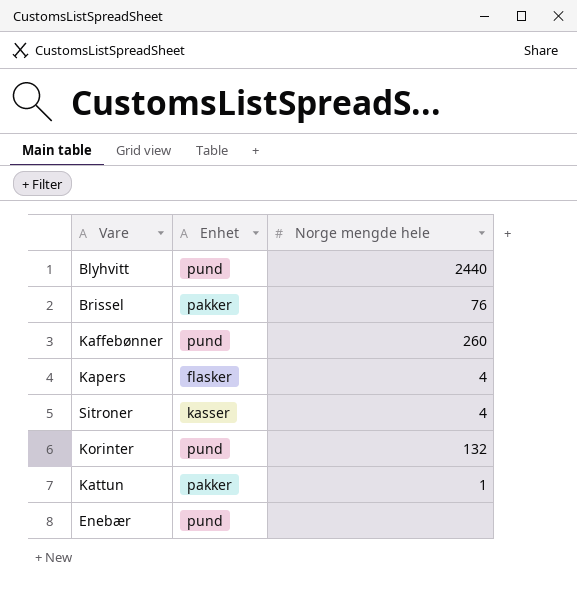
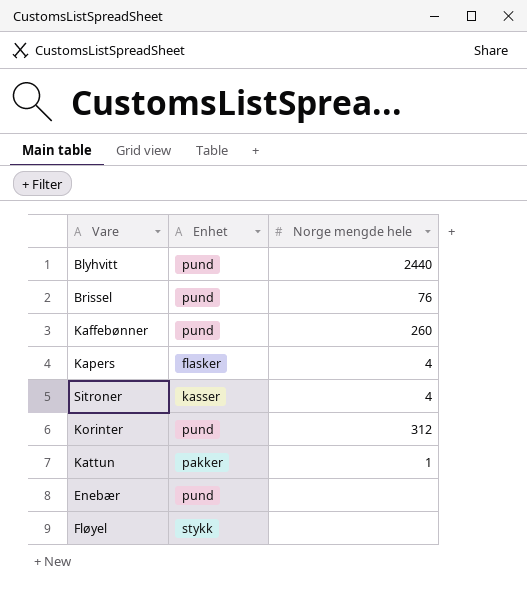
Brissel | Enhet: pakker -> pund
Korinter | Norge mengde hele: 132 -> 312
row Fløyel: none -> stykk | none

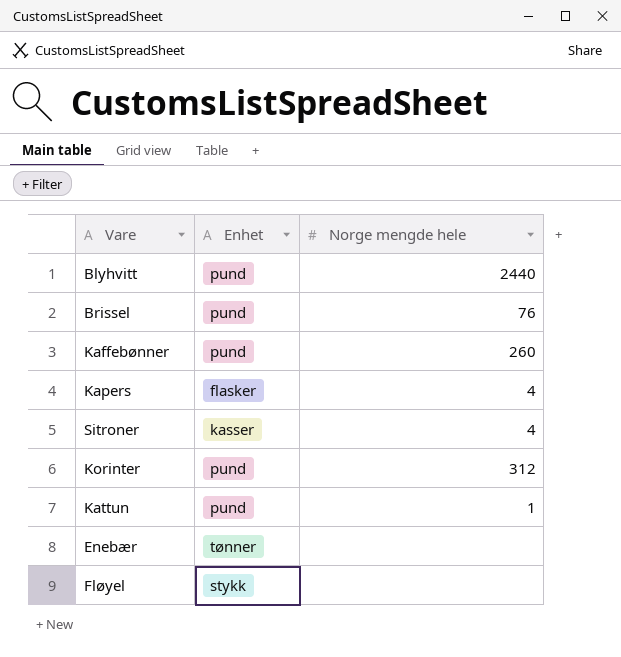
Kattun | Enhet: pakker -> pund
Enebær | Enhet: pund -> tønner

